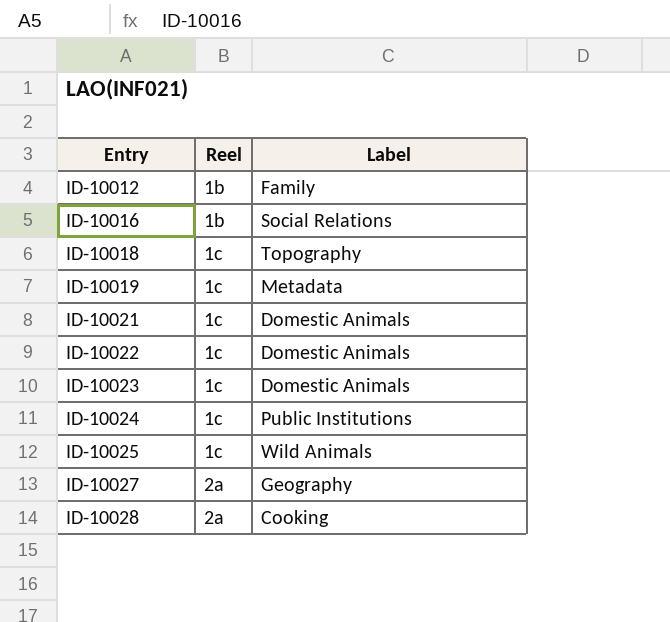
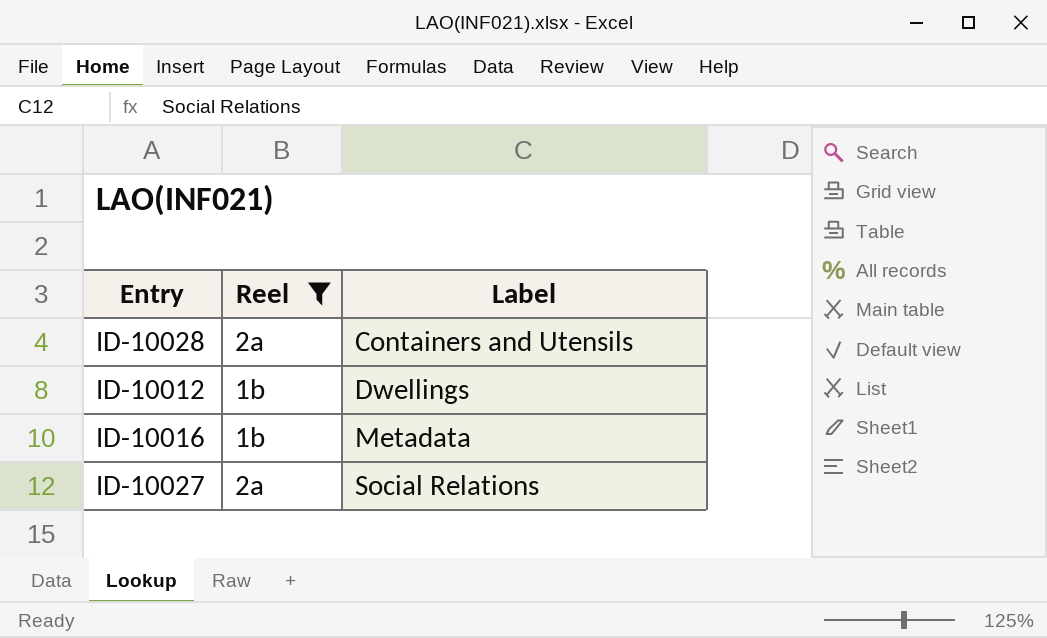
filter: none -> Reel != 1c
row order: Entry ascending -> Label ascending
ID-10028 | Label: Cooking -> Containers and Utensils
ID-10012 | Label: Family -> Dwellings
ID-10016 | Label: Social Relations -> Metadata
ID-10027 | Label: Geography -> Social Relations

